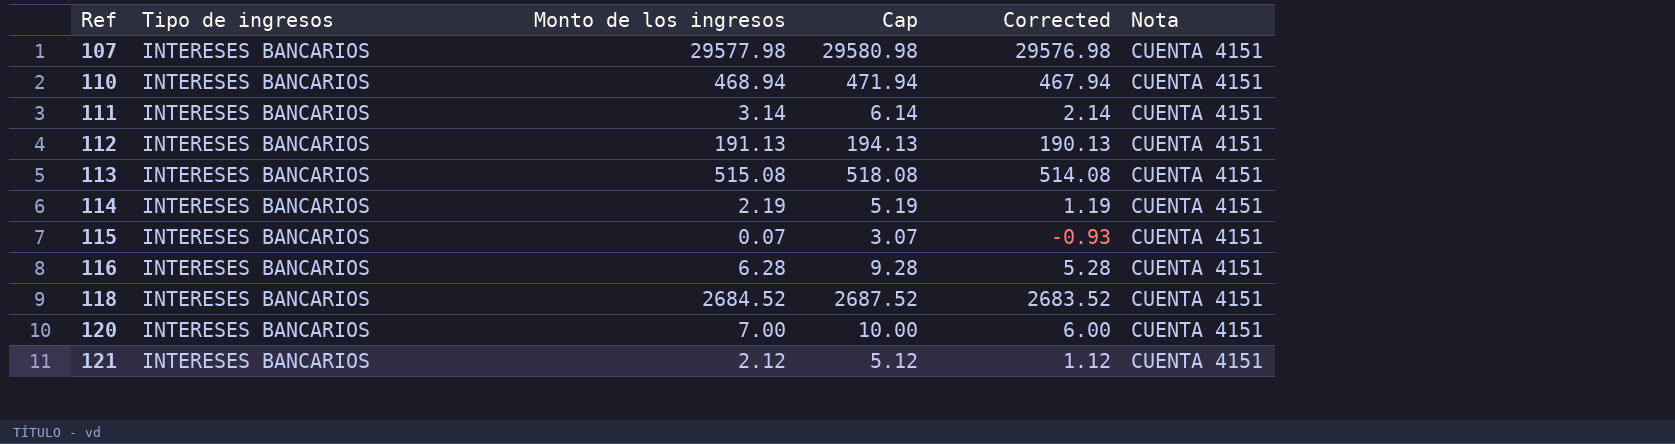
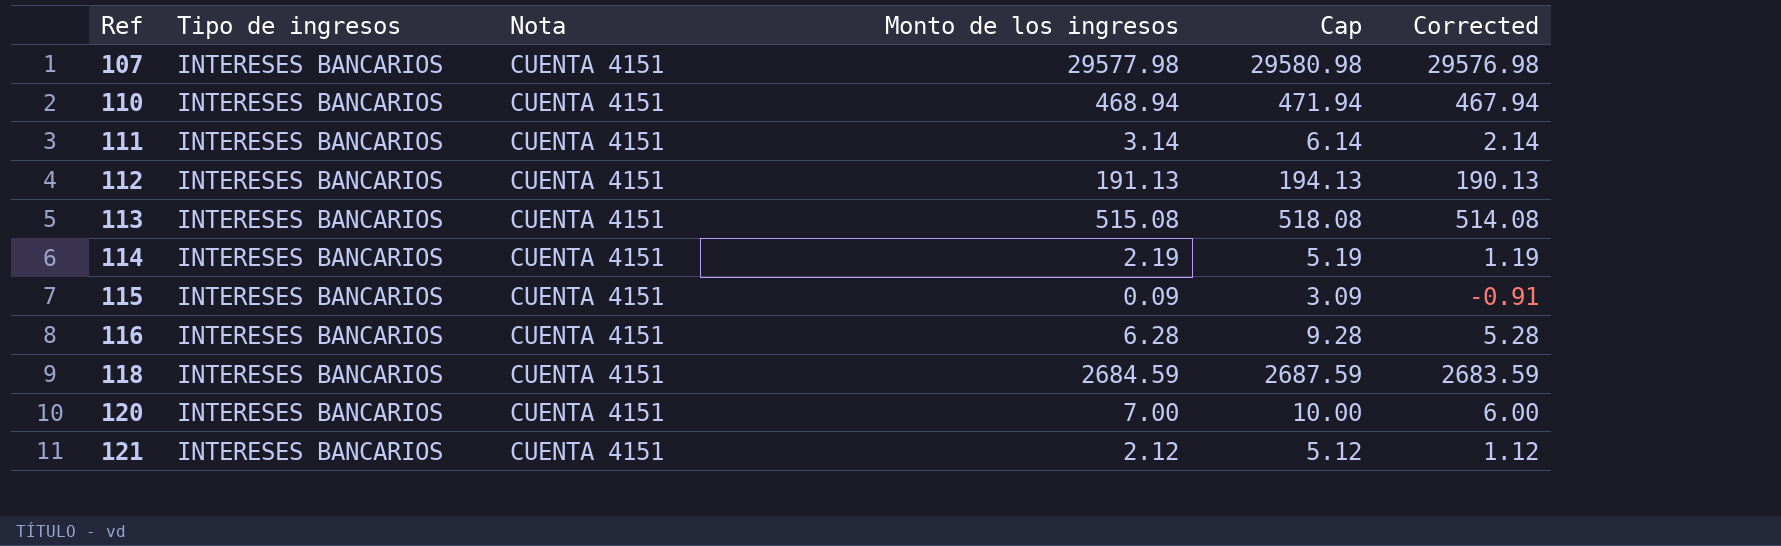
column Nota | position: 6 -> 3
115 | Monto de los ingresos: 0.07 -> 0.09
115 | Cap: 3.07 -> 3.09
115 | Corrected: -0.93 -> -0.91
118 | Monto de los ingresos: 2684.52 -> 2684.59
118 | Cap: 2687.52 -> 2687.59
118 | Corrected: 2683.52 -> 2683.59

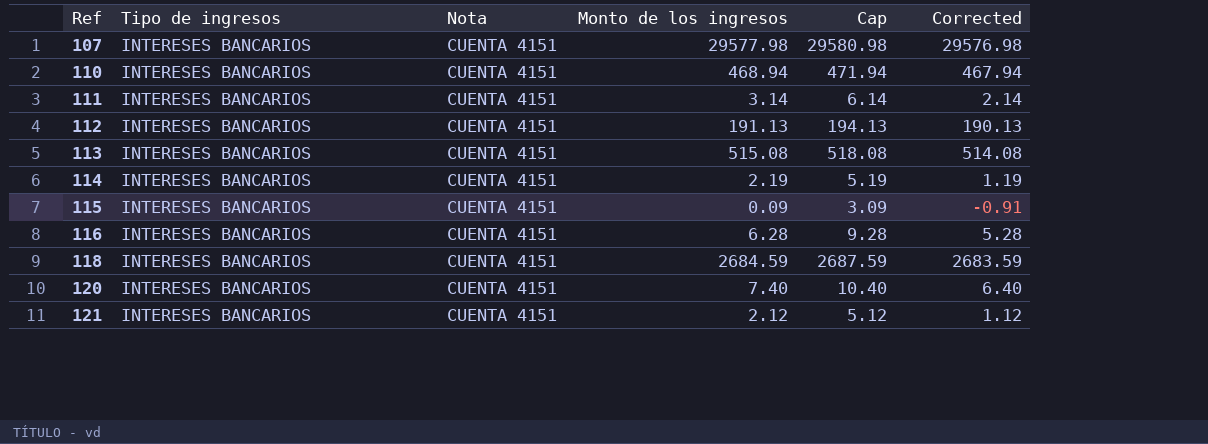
120 | Monto de los ingresos: 7.00 -> 7.40
120 | Cap: 10.00 -> 10.40
120 | Corrected: 6.00 -> 6.40

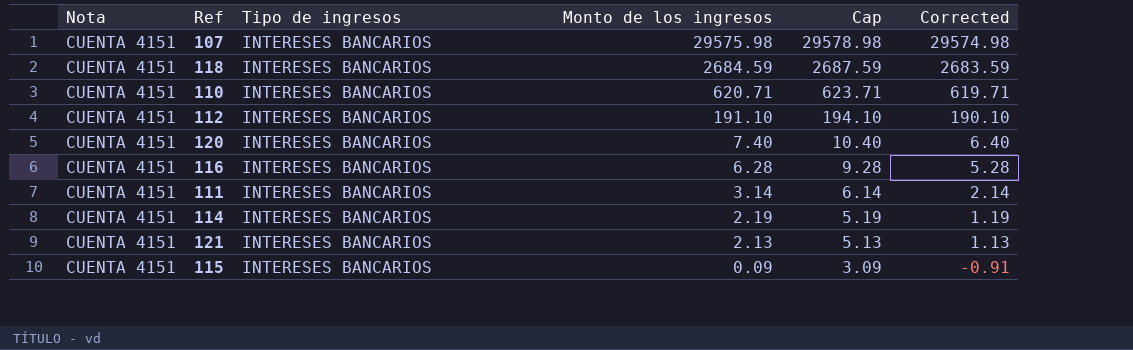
row order: Ref ascending -> Monto de los ingresos descending
column Nota | position: 3 -> 1
row 113: INTERESES BANCARIOS | CUENTA 4151 | 515.08 | 518.08 | 514.08 -> none
107 | Monto de los ingresos: 29577.98 -> 29575.98
107 | Cap: 29580.98 -> 29578.98
107 | Corrected: 29576.98 -> 29574.98
110 | Monto de los ingresos: 468.94 -> 620.71
110 | Cap: 471.94 -> 623.71
110 | Corrected: 467.94 -> 619.71
112 | Monto de los ingresos: 191.13 -> 191.10
112 | Cap: 194.13 -> 194.10
112 | Corrected: 190.13 -> 190.10
121 | Monto de los ingresos: 2.12 -> 2.13
121 | Cap: 5.12 -> 5.13
121 | Corrected: 1.12 -> 1.13

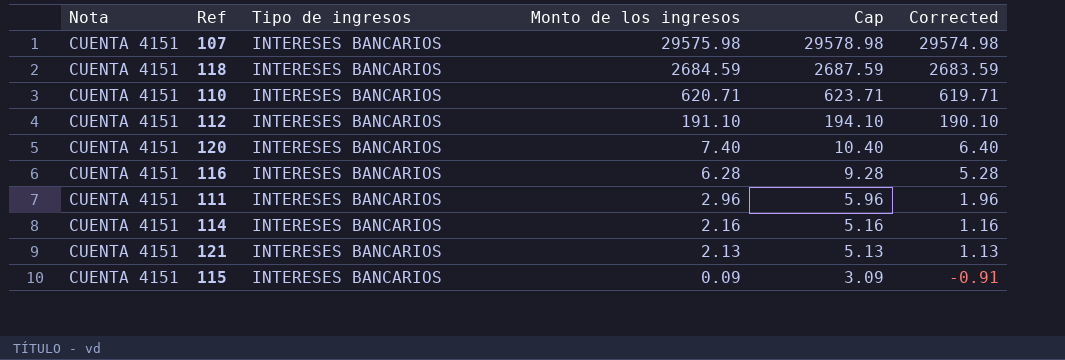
111 | Monto de los ingresos: 3.14 -> 2.96
111 | Cap: 6.14 -> 5.96
111 | Corrected: 2.14 -> 1.96
114 | Monto de los ingresos: 2.19 -> 2.16
114 | Cap: 5.19 -> 5.16
114 | Corrected: 1.19 -> 1.16

